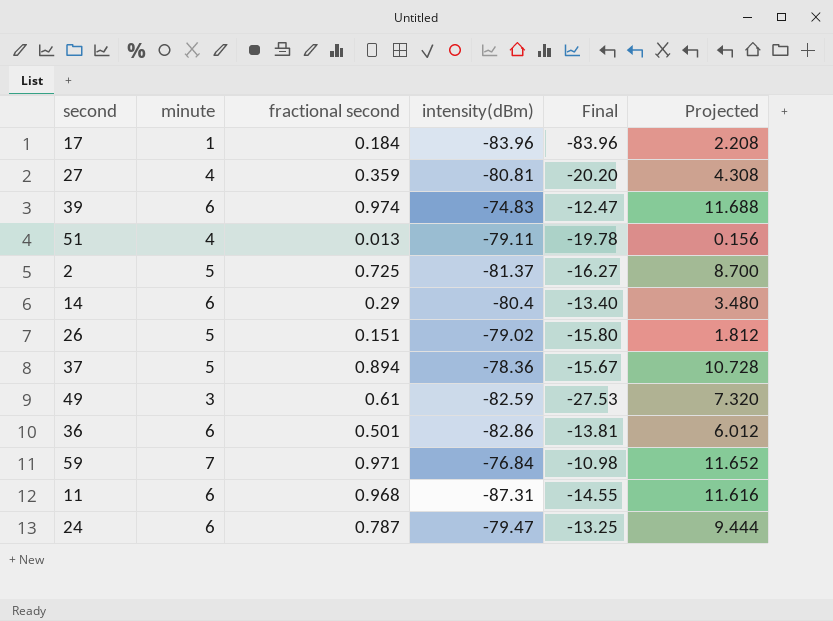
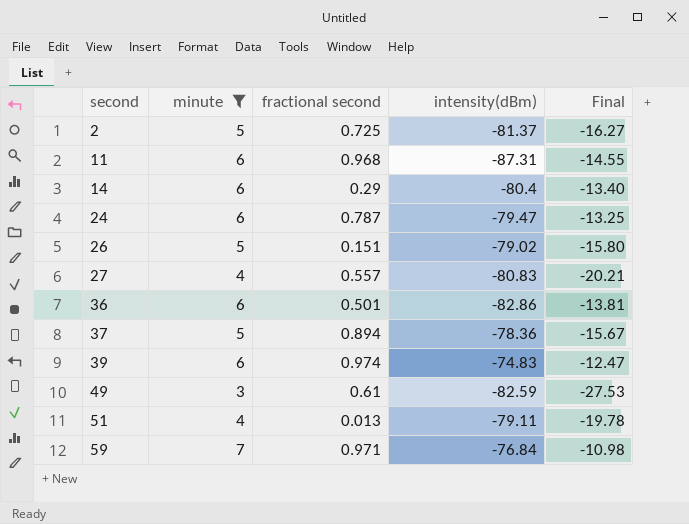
filter: none -> minute != 1
row order: none -> second ascending
column Projected | formula: [fractional second] * 12 -> none
27 | fractional second: 0.359 -> 0.557
27 | intensity(dBm): -80.81 -> -80.83
27 | Final: -20.20 -> -20.21

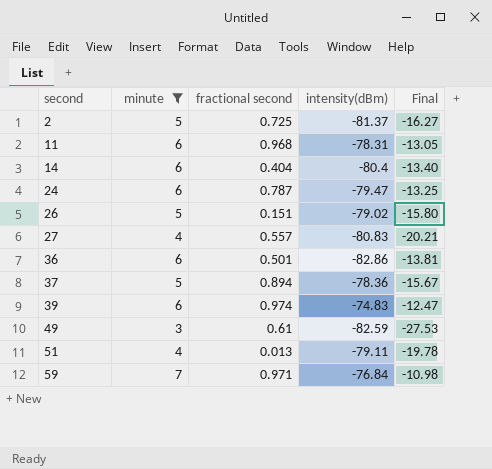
11 | intensity(dBm): -87.31 -> -78.31
11 | Final: -14.55 -> -13.05
14 | fractional second: 0.29 -> 0.404

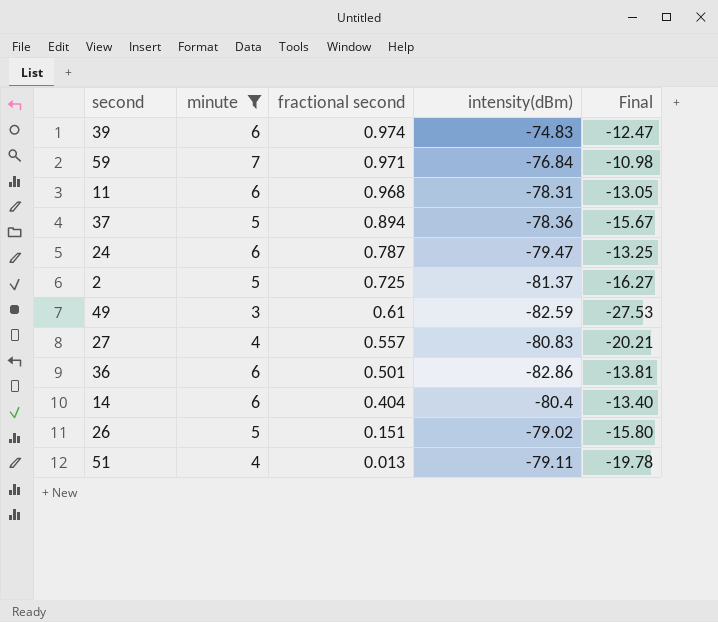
row order: second ascending -> fractional second descending

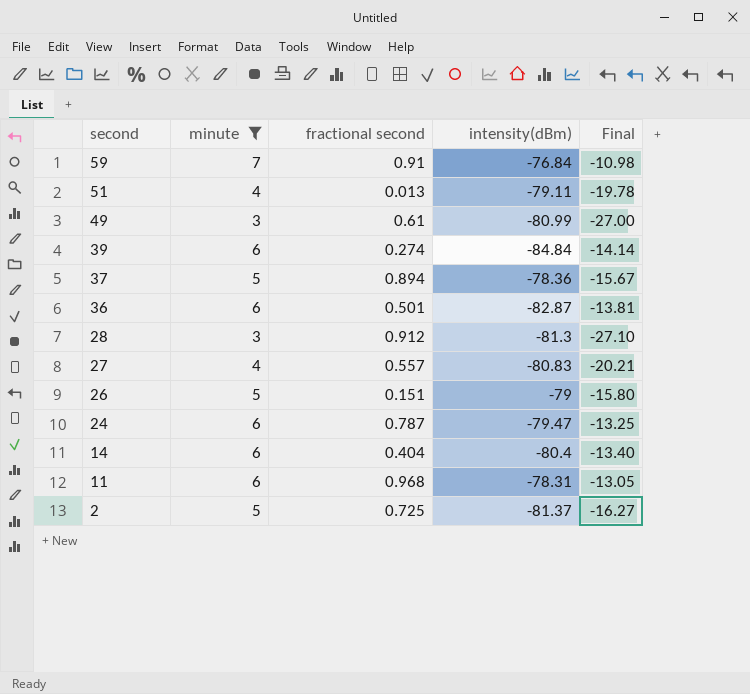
row order: fractional second descending -> second descending
59 | fractional second: 0.971 -> 0.91
49 | intensity(dBm): -82.59 -> -80.99
49 | Final: -27.53 -> -27.00
39 | fractional second: 0.974 -> 0.274
39 | intensity(dBm): -74.83 -> -84.84
39 | Final: -12.47 -> -14.14
36 | intensity(dBm): -82.86 -> -82.87
row 28: none -> 3 | 0.912 | -81.3 | -27.10
26 | intensity(dBm): -79.02 -> -79

